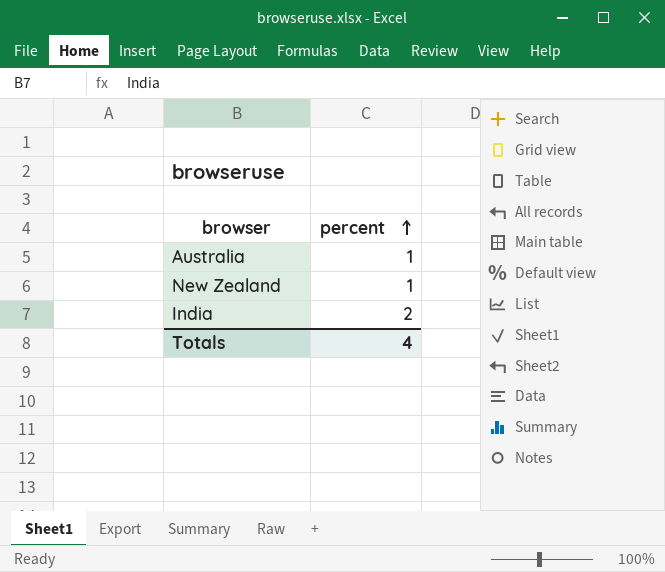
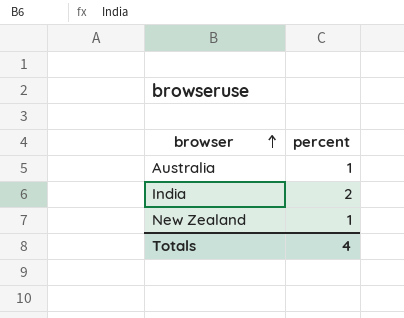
row order: percent ascending -> browser ascending

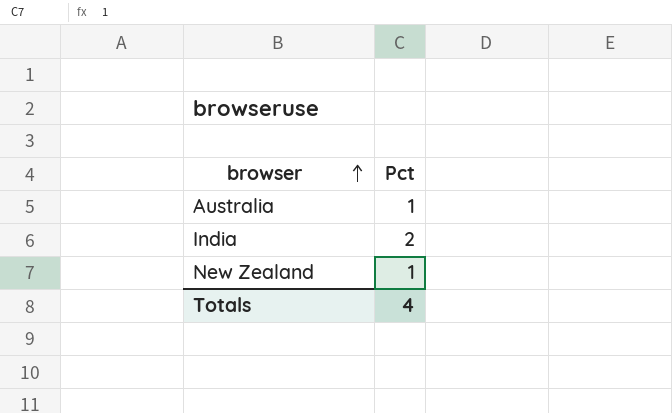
column name: percent -> Pct

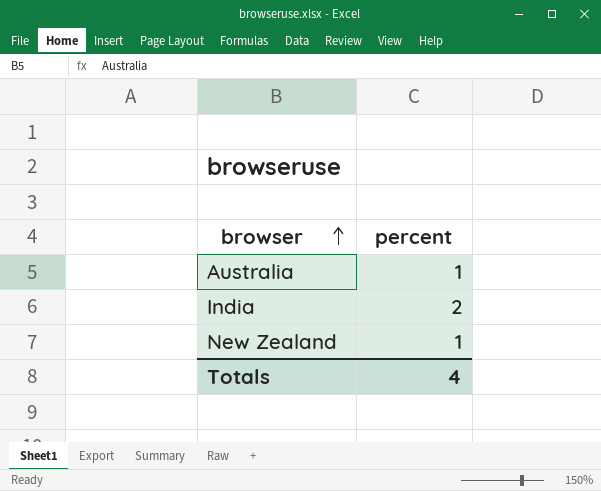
column name: Pct -> percent

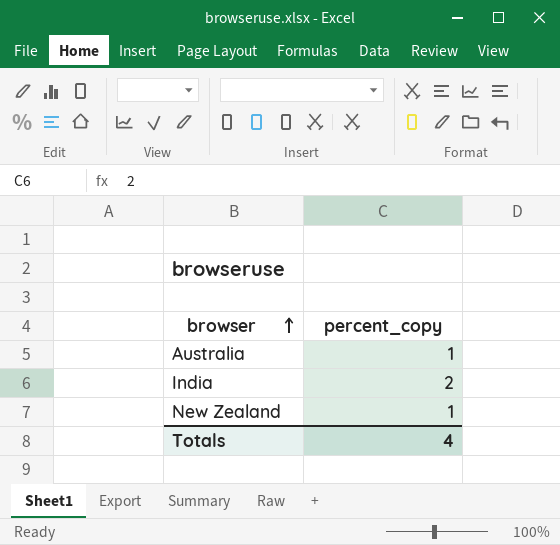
column name: percent -> percent_copy

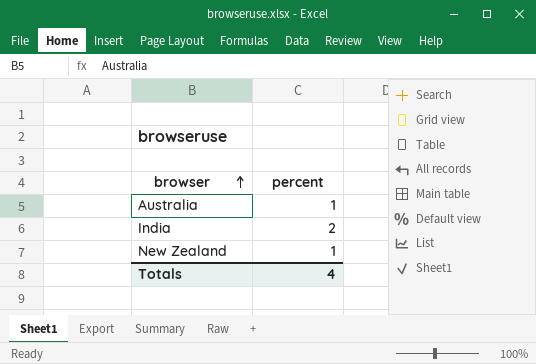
column name: percent_copy -> percent

